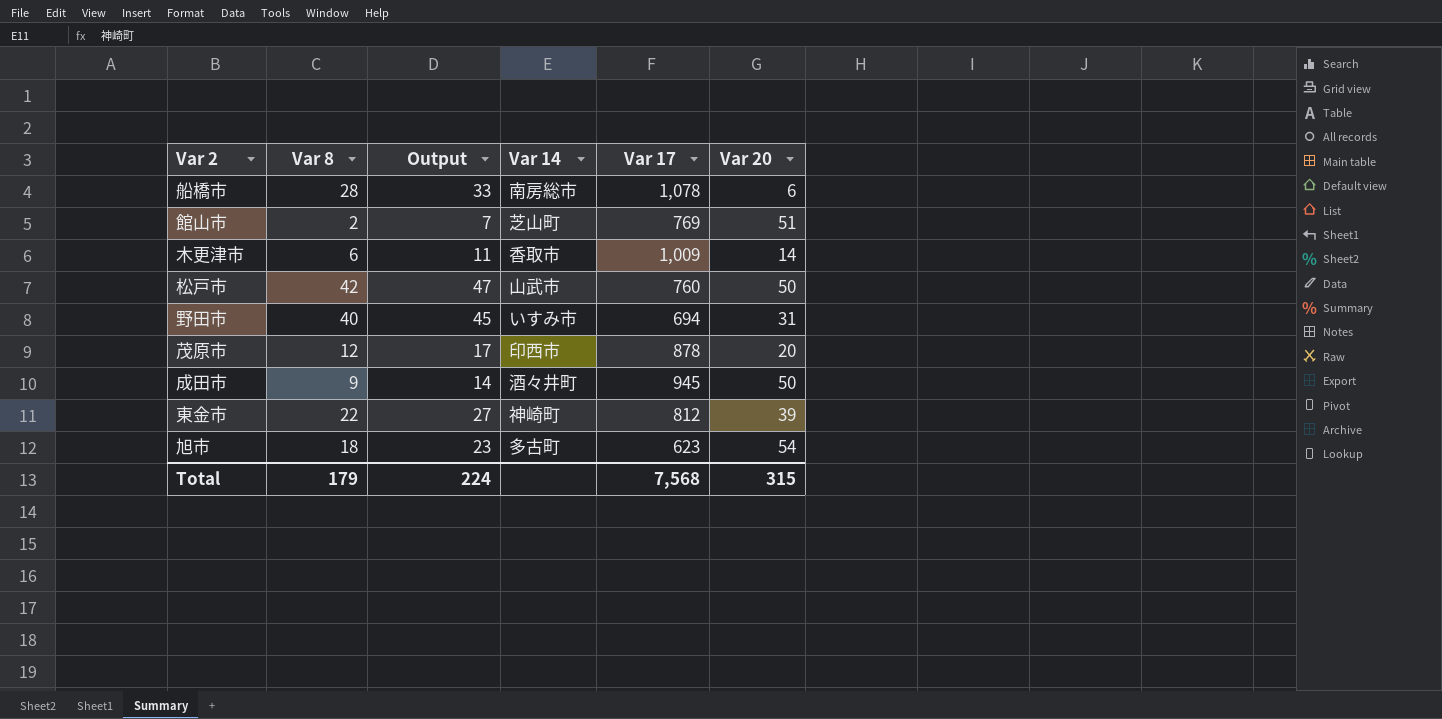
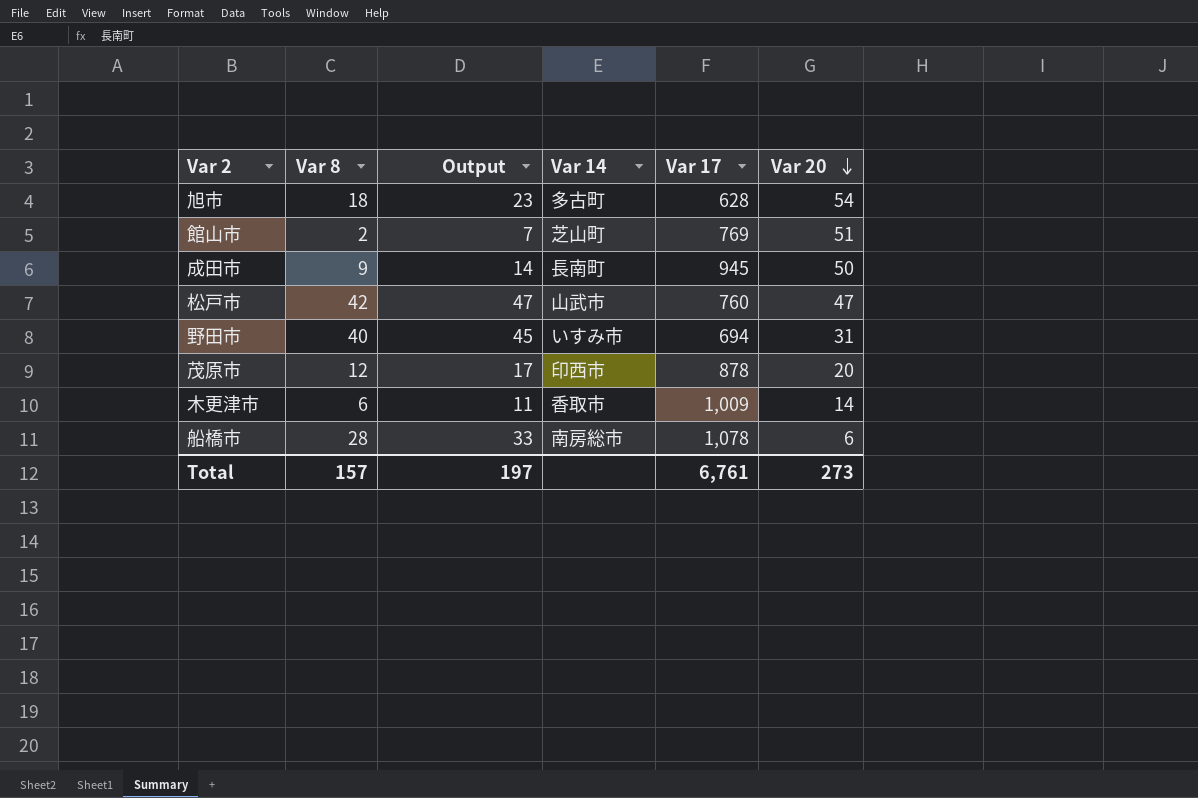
row order: none -> Var 20 descending
row 東金市: 22 | 27 | 神崎町 | 812 | 39 -> none
旭市 | Var 17: 623 -> 628
成田市 | Var 14: 酒々井町 -> 長南町
松戸市 | Var 20: 50 -> 47
Total | Var 8: 179 -> 157
Total | Output: 224 -> 197
Total | Var 17: 7,568 -> 6,761
Total | Var 20: 315 -> 273

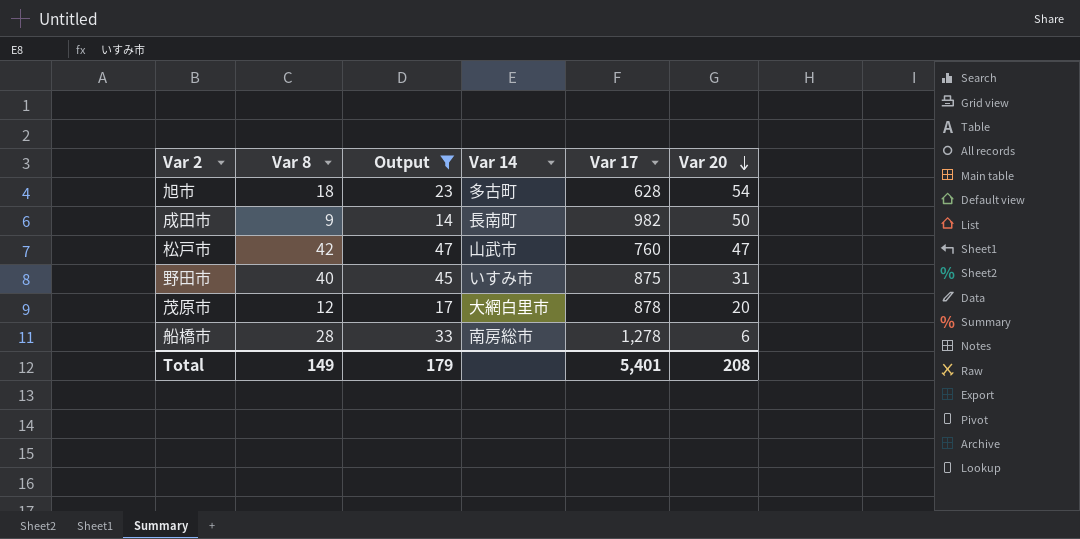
filter: none -> Output >= 14
成田市 | Var 17: 945 -> 982
野田市 | Var 17: 694 -> 875
茂原市 | Var 14: 印西市 -> 大網白里市
船橋市 | Var 17: 1,078 -> 1,278
Total | Var 8: 157 -> 149
Total | Output: 197 -> 179
Total | Var 17: 6,761 -> 5,401
Total | Var 20: 273 -> 208

